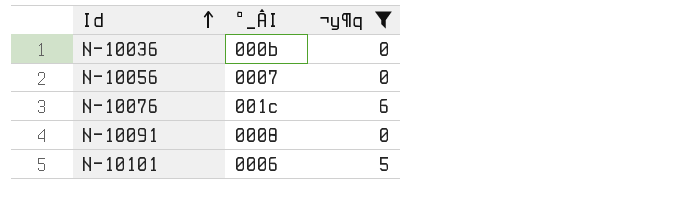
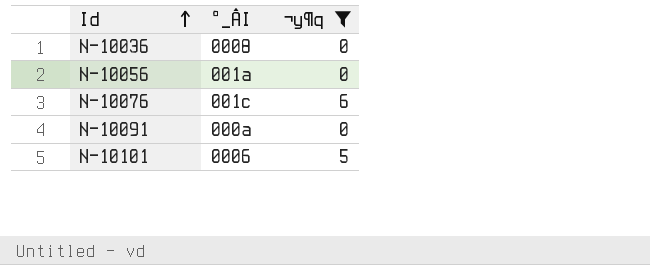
N-10036 | °_ÂI: 000b -> 0008
N-10056 | °_ÂI: 0007 -> 001a
N-10091 | °_ÂI: 0008 -> 000a

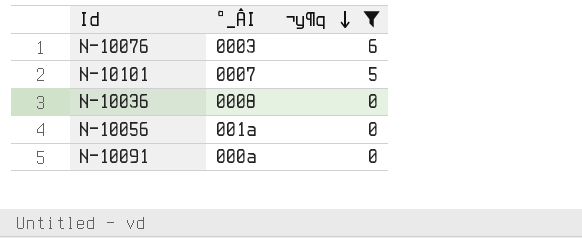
row order: Id ascending -> ¬y¶q descending
N-10076 | °_ÂI: 001c -> 0003
N-10101 | °_ÂI: 0006 -> 0007

